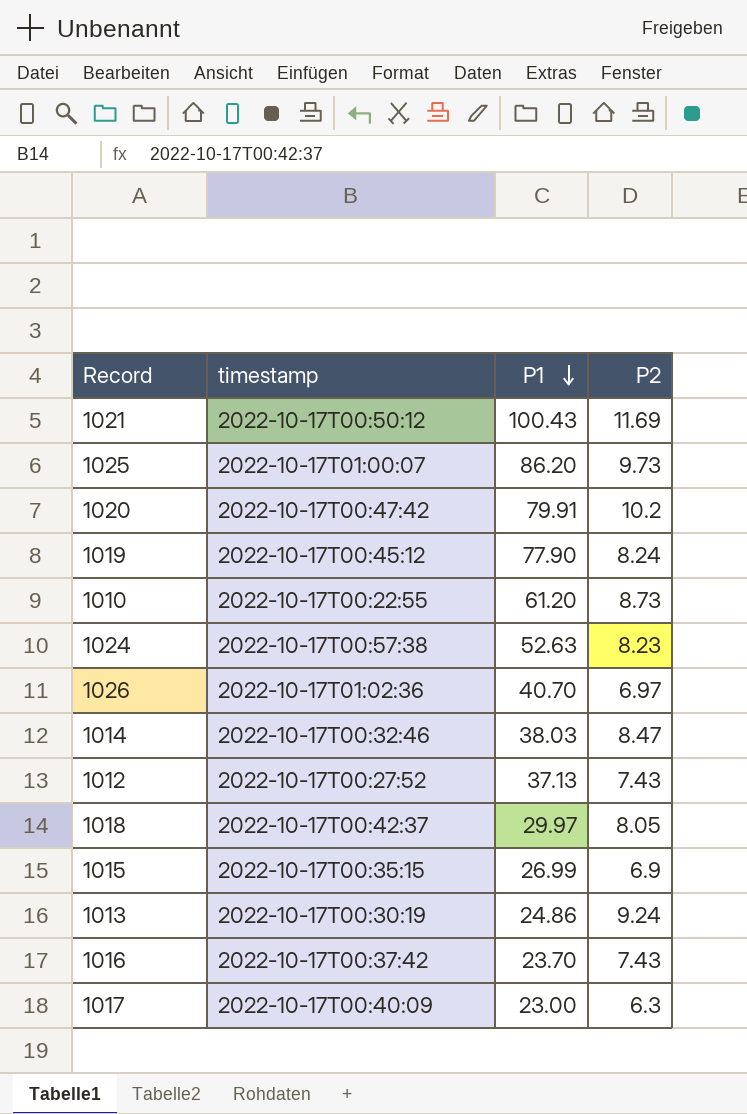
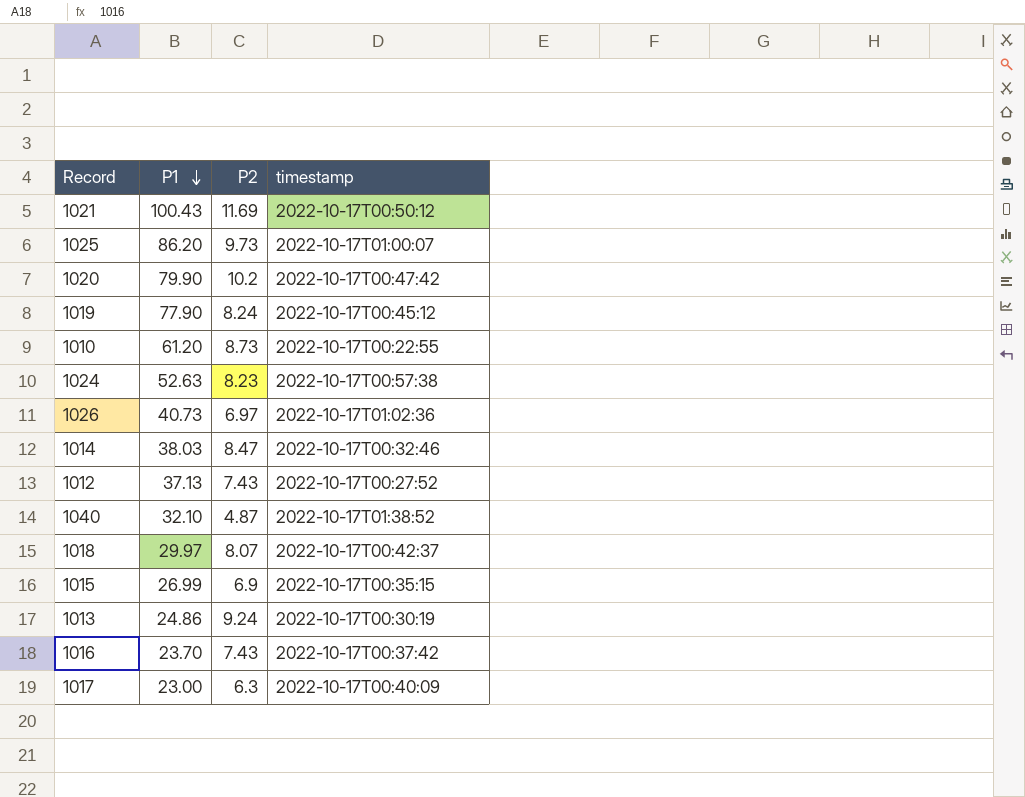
column timestamp | position: 2 -> 4
1020 | P1: 79.91 -> 79.90
1026 | P1: 40.70 -> 40.73
row 1040: none -> 32.10 | 4.87 | 2022-10-17T01:38:52
1018 | P2: 8.05 -> 8.07

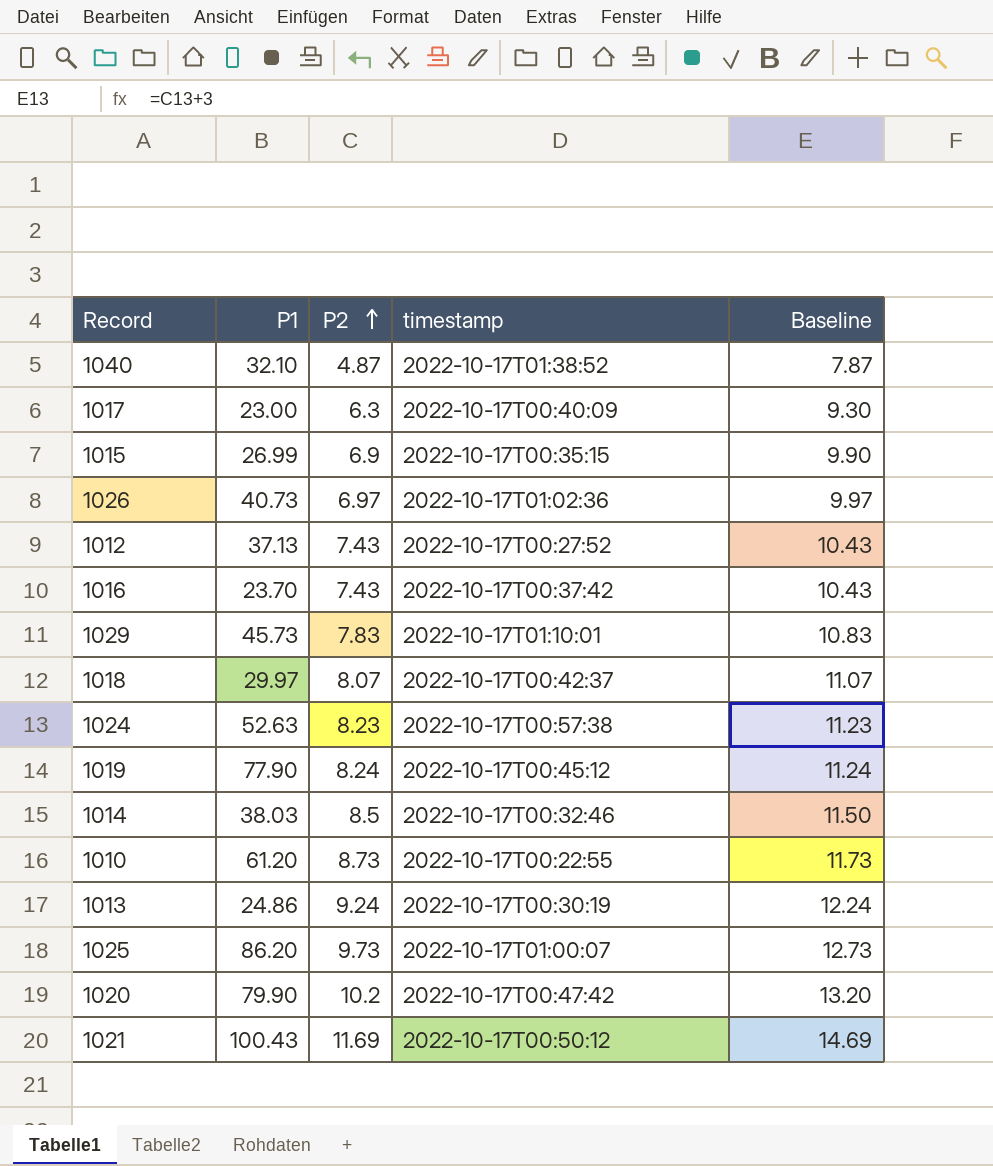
row order: P1 descending -> P2 ascending
column Baseline | formula: none -> [P2] + 3
row 1029: none -> 45.73 | 7.83 | 2022-10-17T01:10:01 | 10.83
1014 | P2: 8.47 -> 8.5

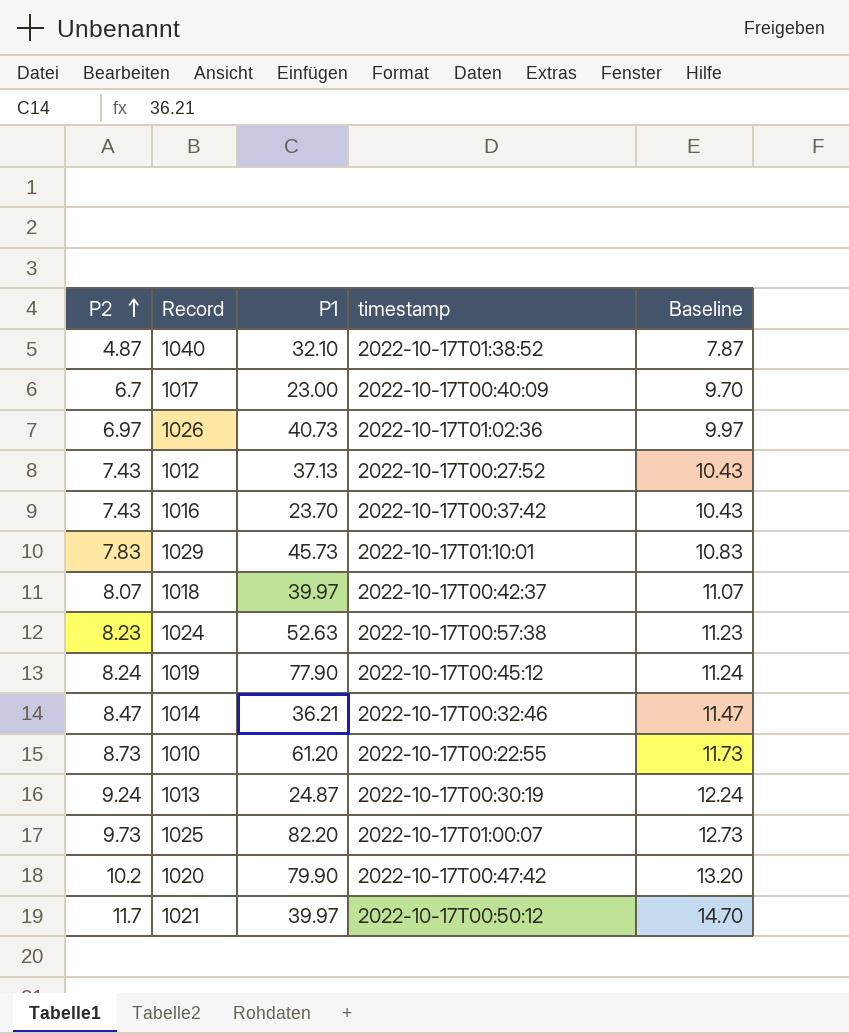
column P2 | position: 3 -> 1
row 1015: 26.99 | 6.9 | 2022-10-17T00:35:15 | 9.90 -> none
1017 | P2: 6.3 -> 6.7
1017 | Baseline: 9.30 -> 9.70
1018 | P1: 29.97 -> 39.97
1014 | P2: 8.5 -> 8.47
1014 | P1: 38.03 -> 36.21
1014 | Baseline: 11.50 -> 11.47
1013 | P1: 24.86 -> 24.87
1025 | P1: 86.20 -> 82.20
1021 | P2: 11.69 -> 11.7
1021 | P1: 100.43 -> 39.97
1021 | Baseline: 14.69 -> 14.70

